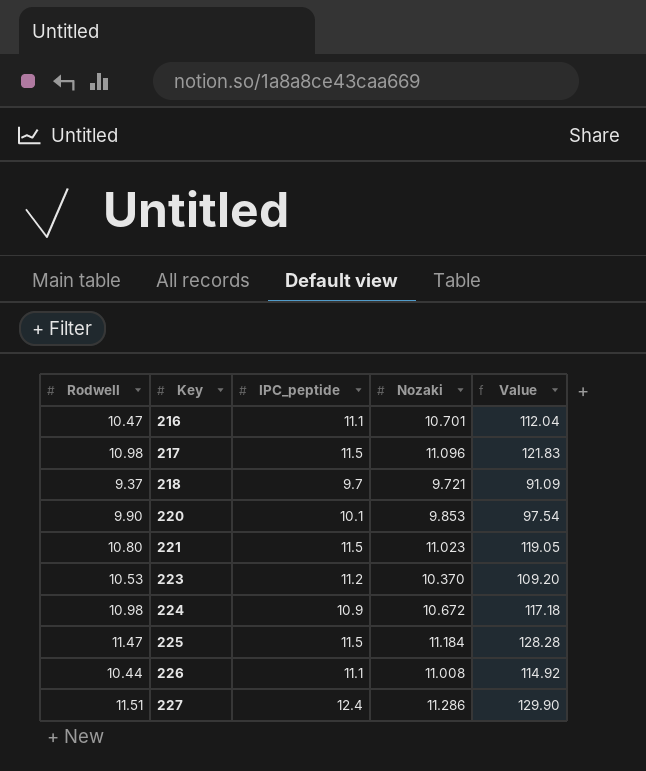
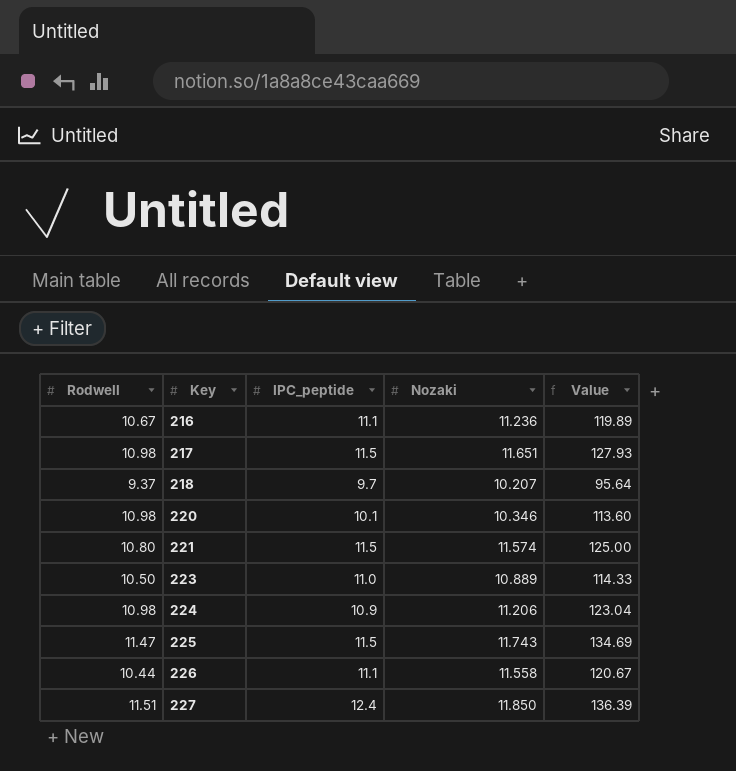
216 | Rodwell: 10.47 -> 10.67
216 | Nozaki: 10.701 -> 11.236
216 | Value: 112.04 -> 119.89
217 | Nozaki: 11.096 -> 11.651
217 | Value: 121.83 -> 127.93
218 | Nozaki: 9.721 -> 10.207
218 | Value: 91.09 -> 95.64
220 | Rodwell: 9.90 -> 10.98
220 | Nozaki: 9.853 -> 10.346
220 | Value: 97.54 -> 113.60
221 | Nozaki: 11.023 -> 11.574
221 | Value: 119.05 -> 125.00
223 | Rodwell: 10.53 -> 10.50
223 | IPC_peptide: 11.2 -> 11.0
223 | Nozaki: 10.370 -> 10.889
223 | Value: 109.20 -> 114.33
224 | Nozaki: 10.672 -> 11.206
224 | Value: 117.18 -> 123.04
225 | Nozaki: 11.184 -> 11.743
225 | Value: 128.28 -> 134.69
226 | Nozaki: 11.008 -> 11.558
226 | Value: 114.92 -> 120.67
227 | Nozaki: 11.286 -> 11.850
227 | Value: 129.90 -> 136.39

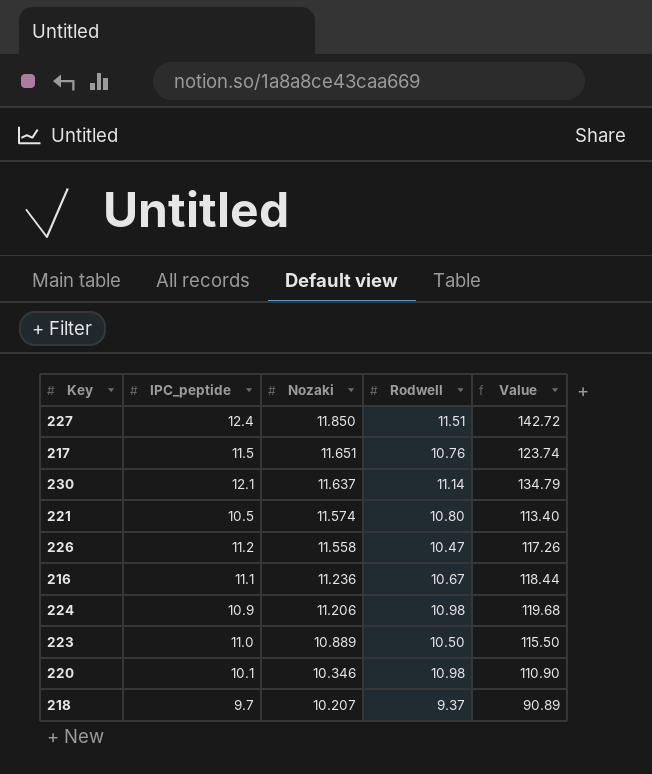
row order: Key ascending -> Nozaki descending
column Rodwell | position: 1 -> 4
column Value | formula: [Rodwell] * [Nozaki] -> [IPC_peptide] * [Rodwell]
row 225: 11.47 | 11.5 | 11.743 | 134.69 -> none
217 | Rodwell: 10.98 -> 10.76
row 230: none -> 12.1 | 11.637 | 11.14 | 134.79
221 | IPC_peptide: 11.5 -> 10.5
226 | IPC_peptide: 11.1 -> 11.2
226 | Rodwell: 10.44 -> 10.47

